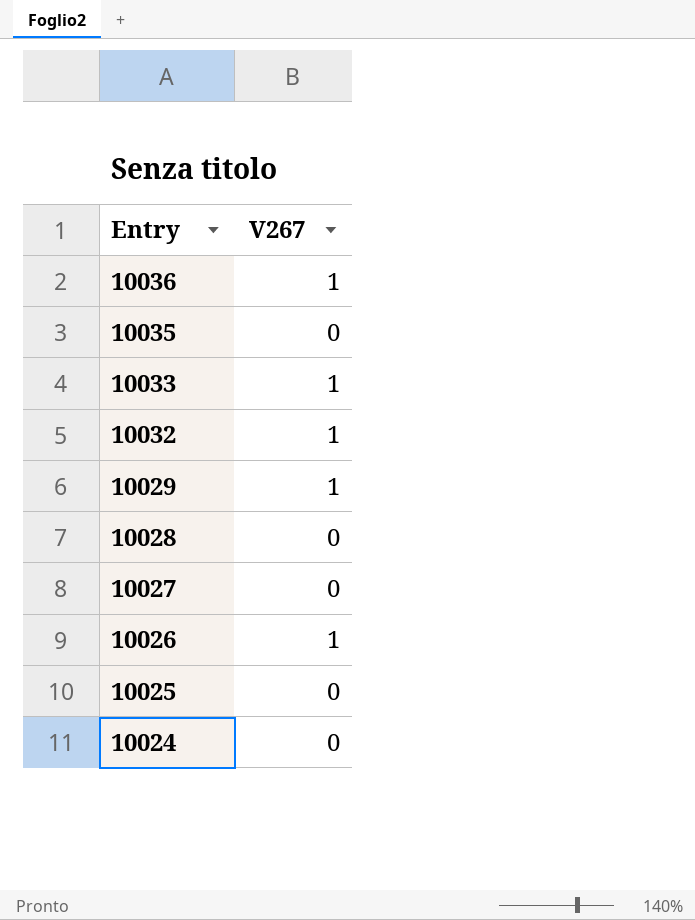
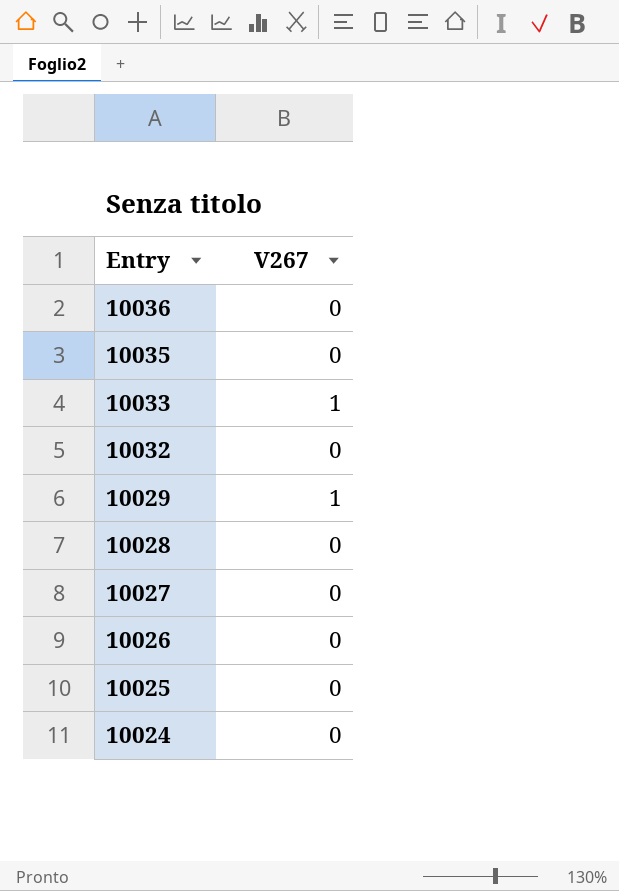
10036 | V267: 1 -> 0
10032 | V267: 1 -> 0
10026 | V267: 1 -> 0

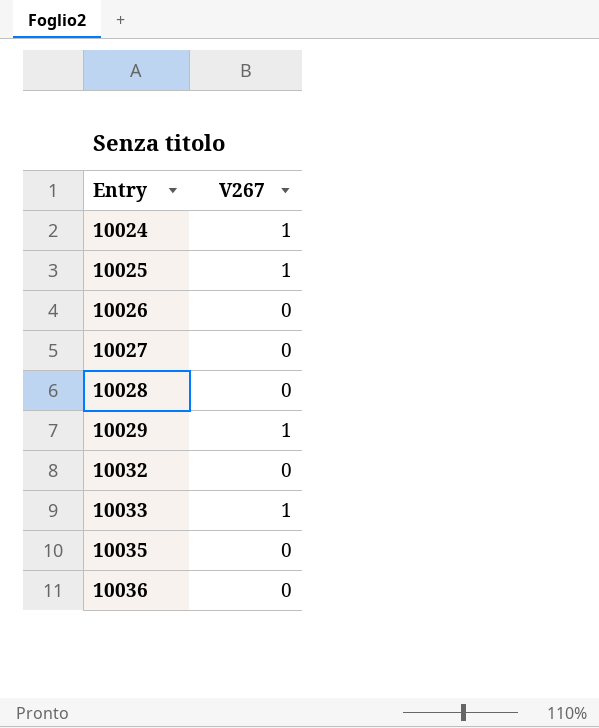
row order: Entry descending -> Entry ascending
10024 | V267: 0 -> 1
10025 | V267: 0 -> 1

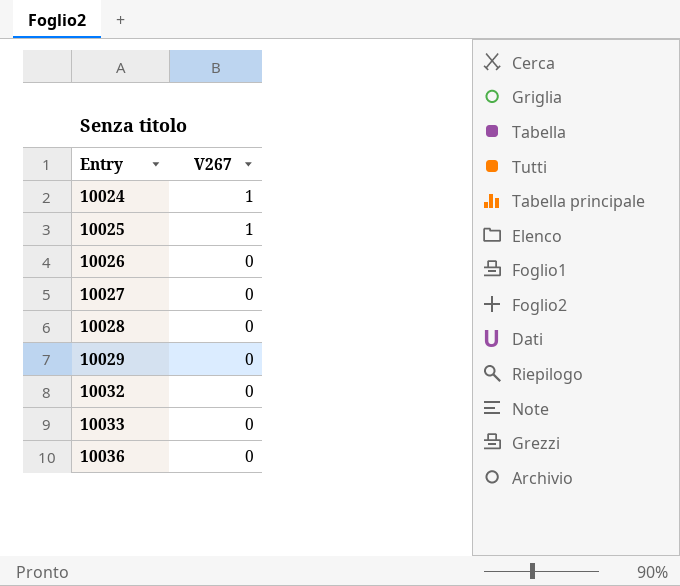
row 10035: 0 -> none
10029 | V267: 1 -> 0
10033 | V267: 1 -> 0

